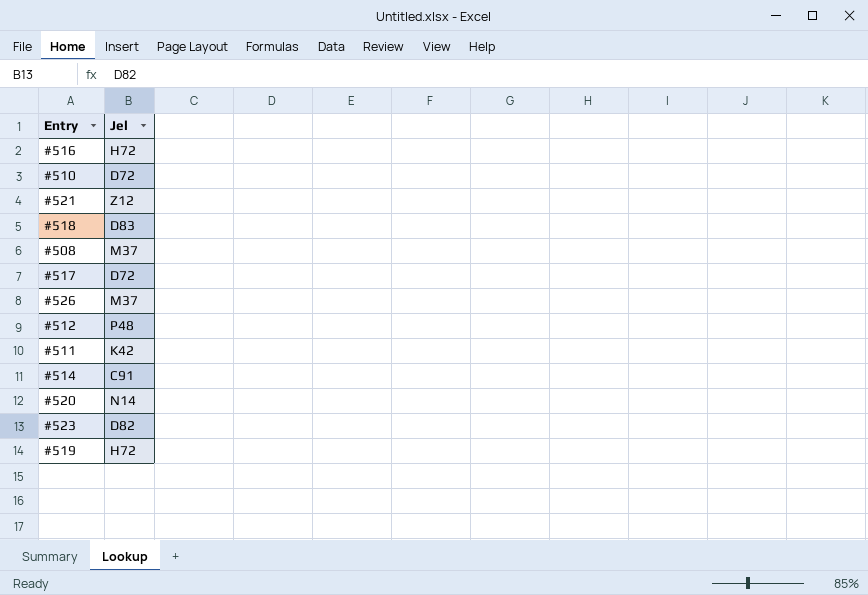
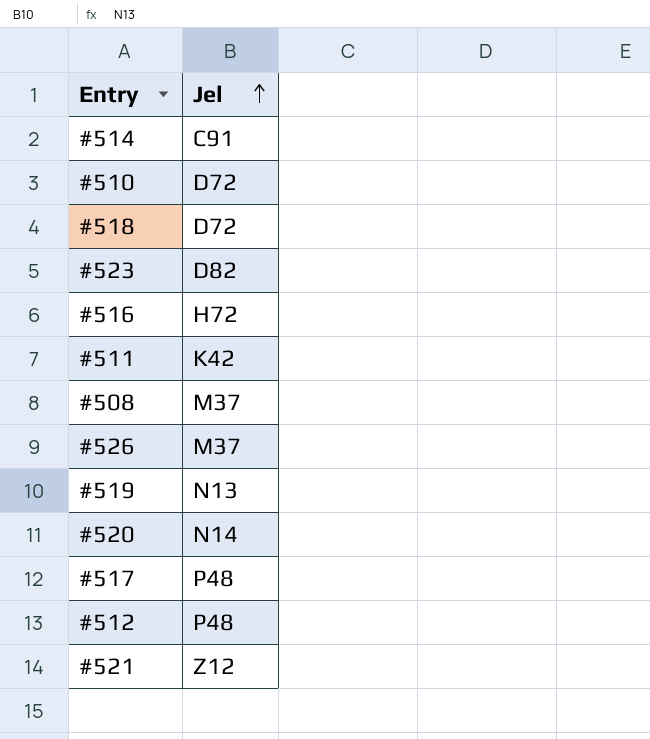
row order: none -> Jel ascending
#518 | Jel: D83 -> D72
#519 | Jel: H72 -> N13
#517 | Jel: D72 -> P48

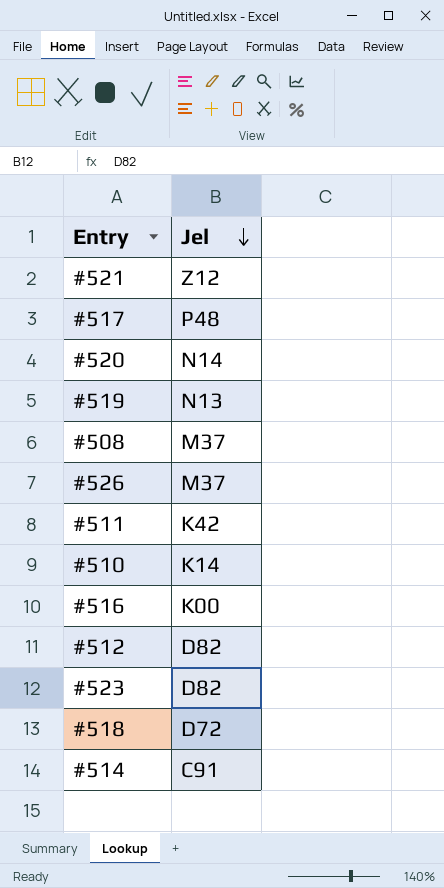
row order: Jel ascending -> Jel descending
#510 | Jel: D72 -> K14
#516 | Jel: H72 -> K00
#512 | Jel: P48 -> D82

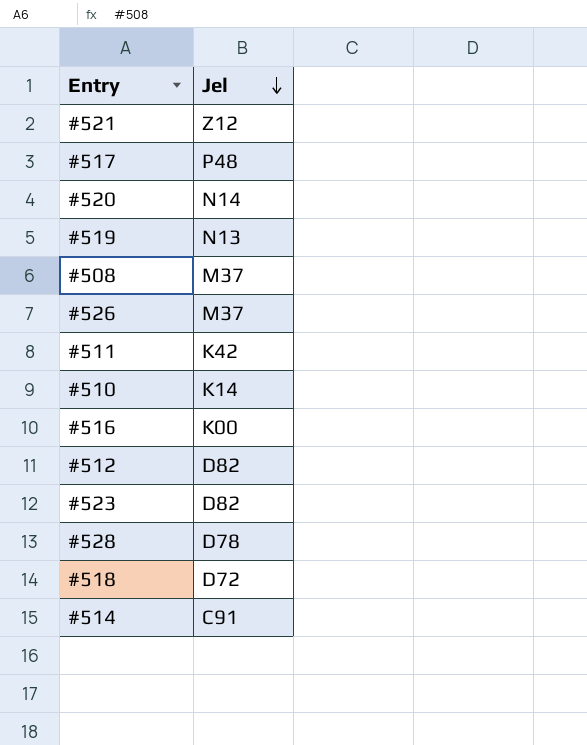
row #528: none -> D78

